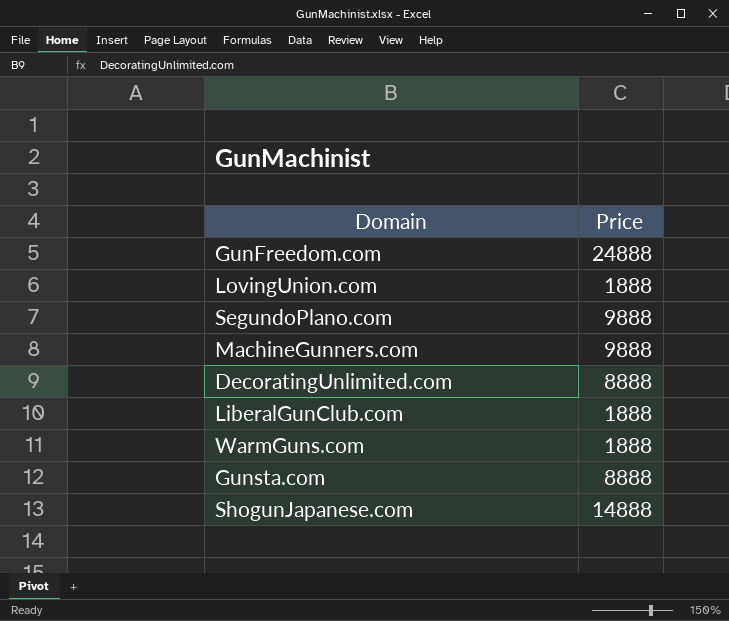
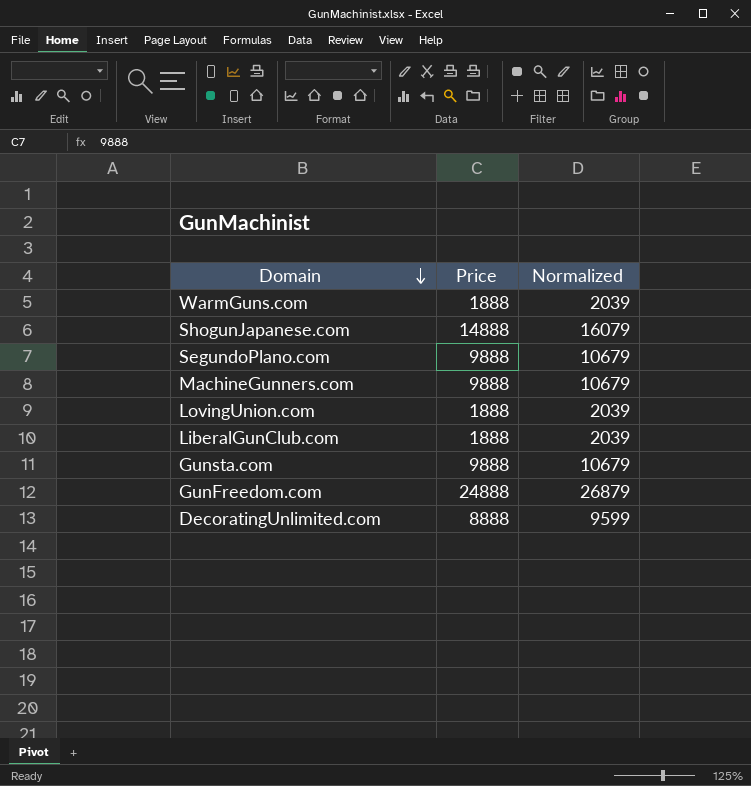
row order: none -> Domain descending
column Normalized | formula: none -> [Price] * 1.08
Gunsta.com | Price: 8888 -> 9888

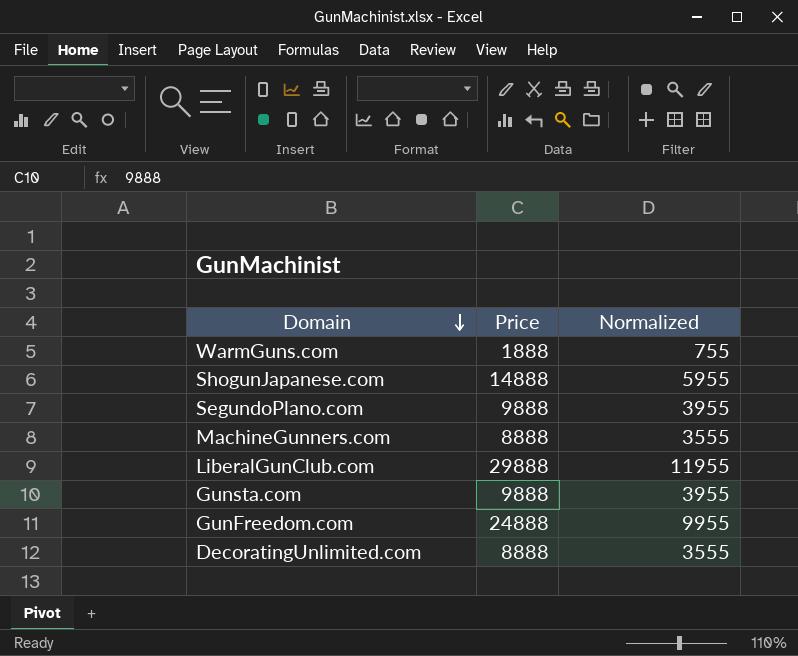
column Normalized | formula: [Price] * 1.08 -> [Price] * 0.4
row LovingUnion.com: 1888 | 2039 -> none
MachineGunners.com | Price: 9888 -> 8888
LiberalGunClub.com | Price: 1888 -> 29888

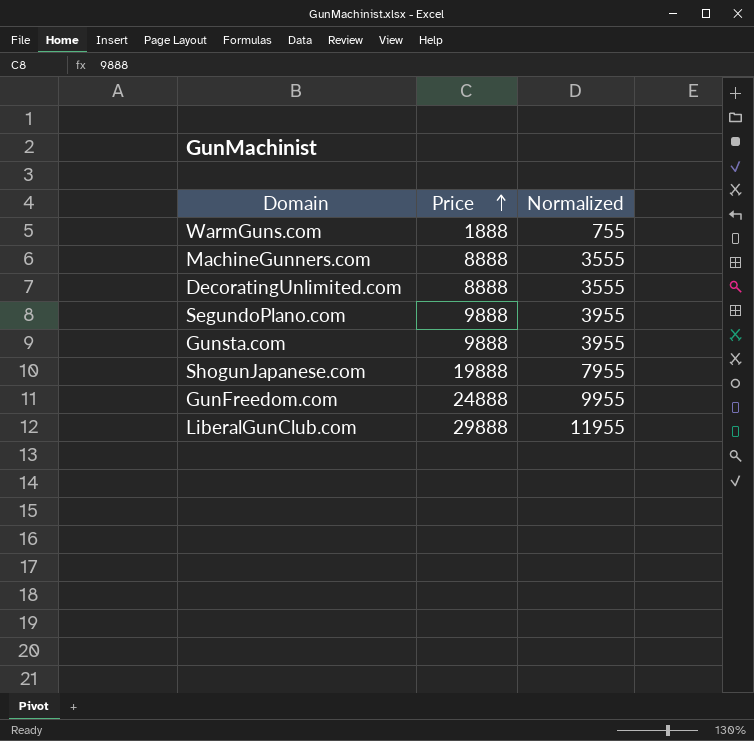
row order: Domain descending -> Price ascending
ShogunJapanese.com | Price: 14888 -> 19888
ShogunJapanese.com | Normalized: 5955 -> 7955

